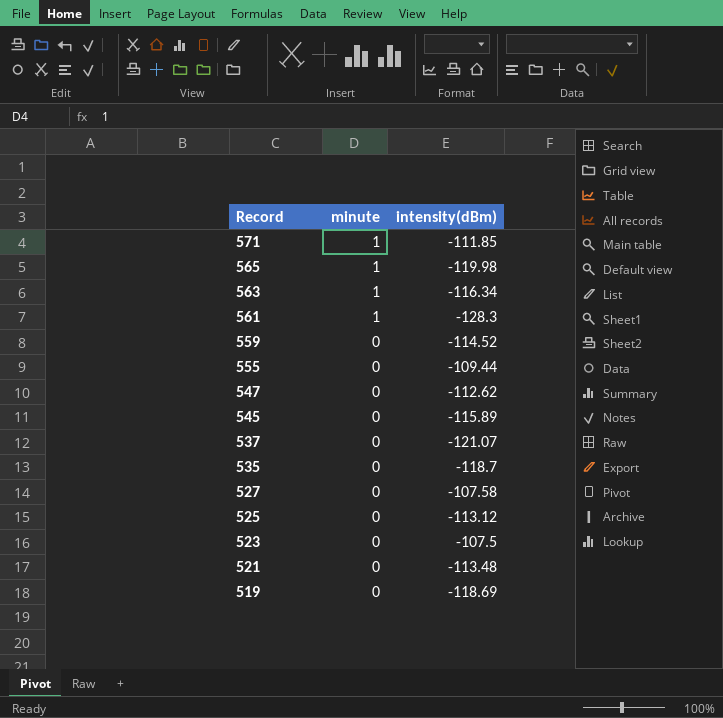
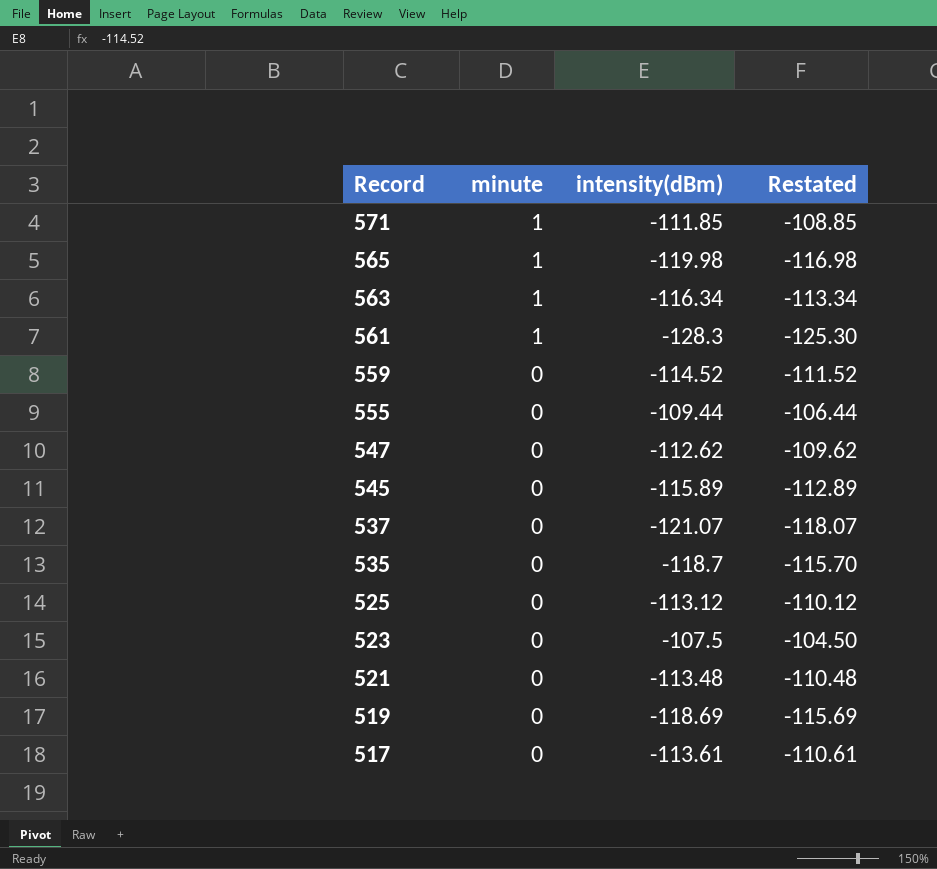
column Restated | formula: none -> [intensity(dBm)] + 3
row 527: 0 | -107.58 -> none
row 517: none -> 0 | -113.61 | -110.61

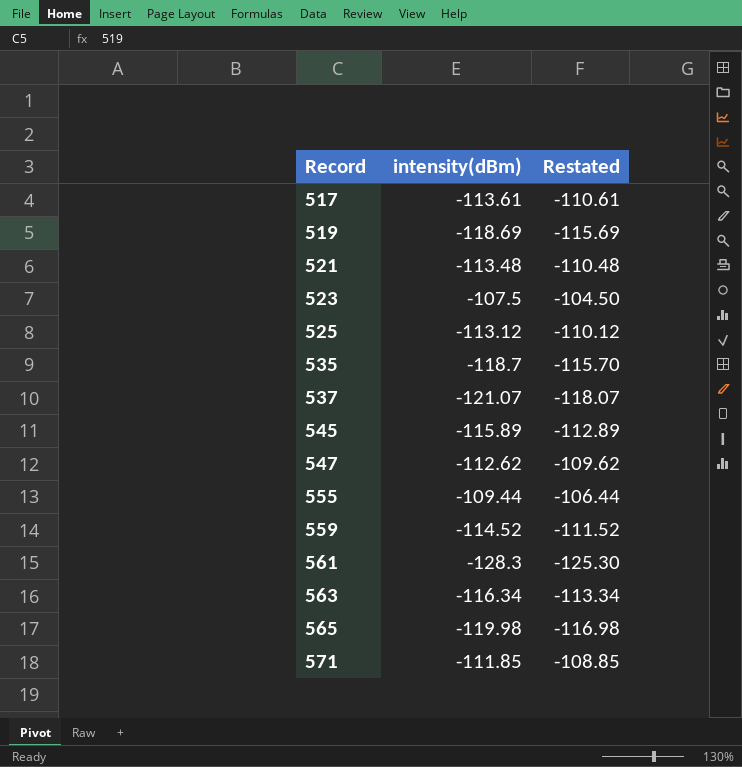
row order: Record descending -> Record ascending
column minute | position: 2 -> none

